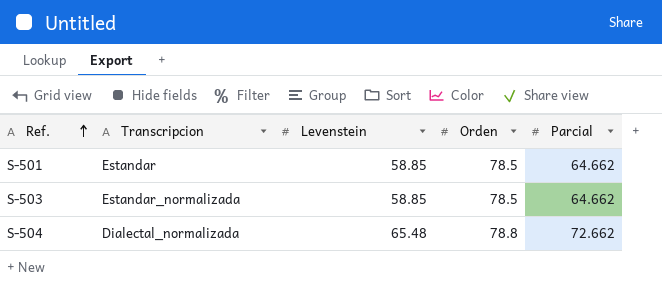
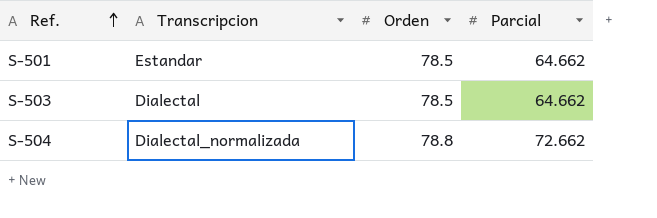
column Levenstein | position: 3 -> none
S-503 | Transcripcion: Estandar_normalizada -> Dialectal

